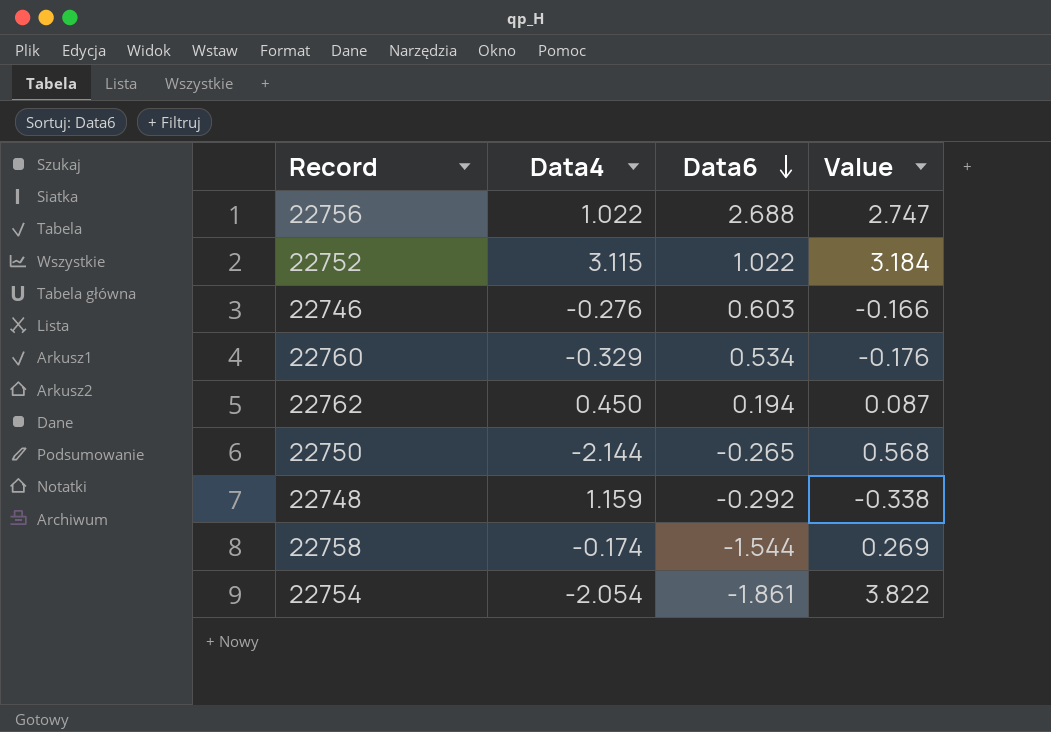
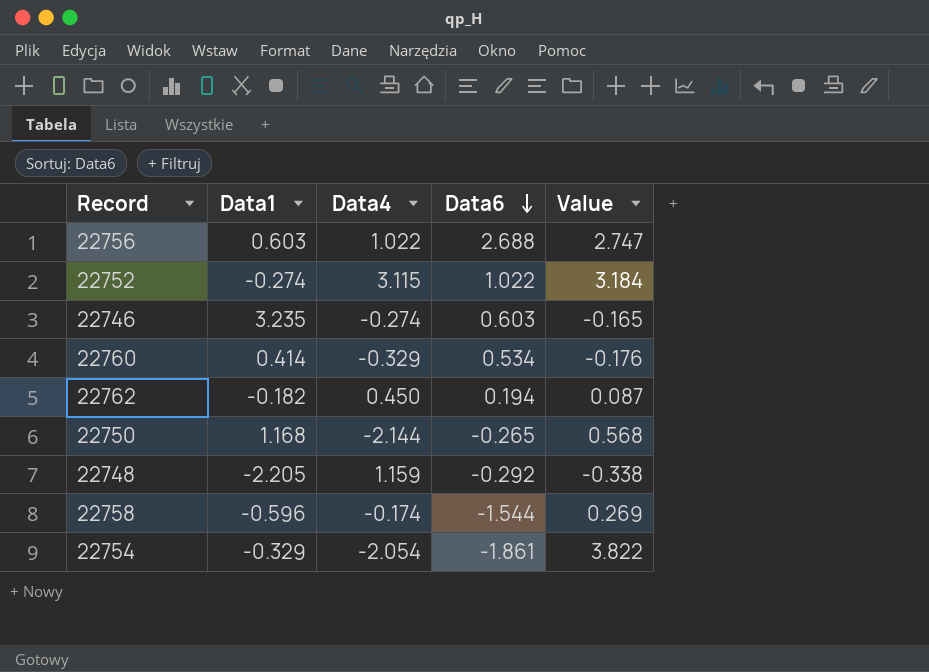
column Data1 | position: none -> 2
22746 | Data4: -0.276 -> -0.274
22746 | Value: -0.166 -> -0.165

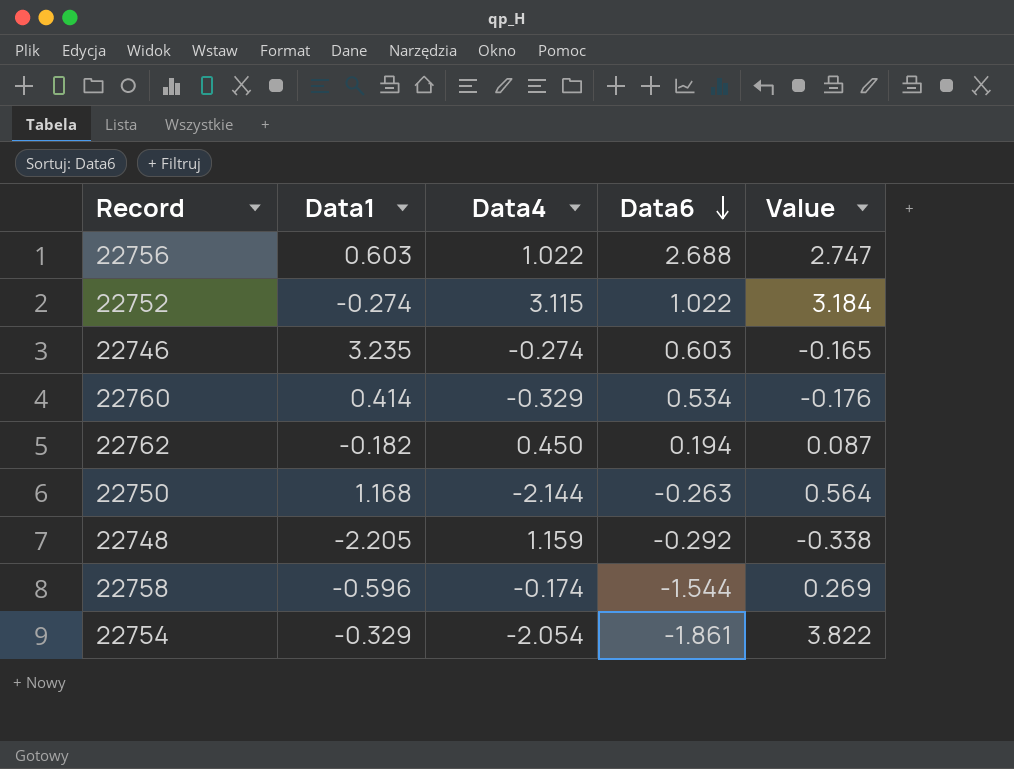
22750 | Data6: -0.265 -> -0.263
22750 | Value: 0.568 -> 0.564

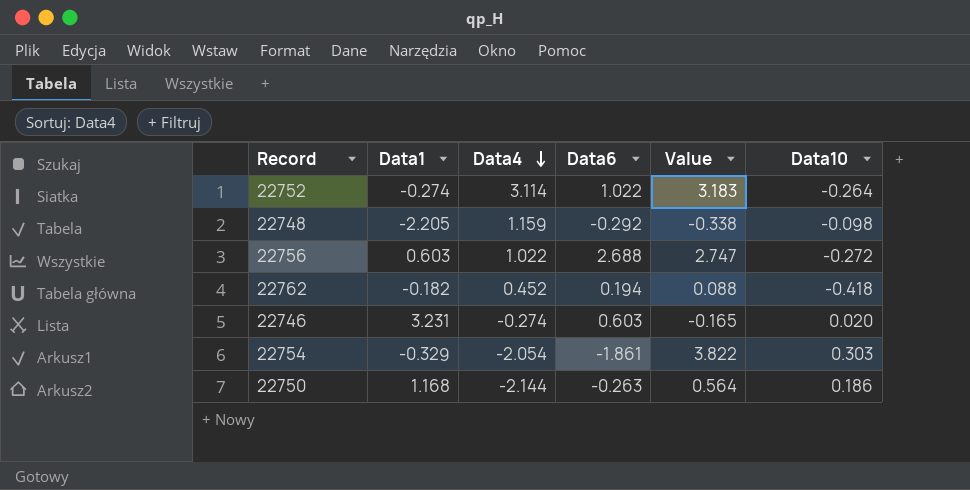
row order: Data6 descending -> Data4 descending
column Data10 | position: none -> 6
row 22760: 0.414 | -0.329 | 0.534 | -0.176 -> none
row 22758: -0.596 | -0.174 | -1.544 | 0.269 -> none
22752 | Data4: 3.115 -> 3.114
22752 | Value: 3.184 -> 3.183
22762 | Data4: 0.450 -> 0.452
22762 | Value: 0.087 -> 0.088
22746 | Data1: 3.235 -> 3.231

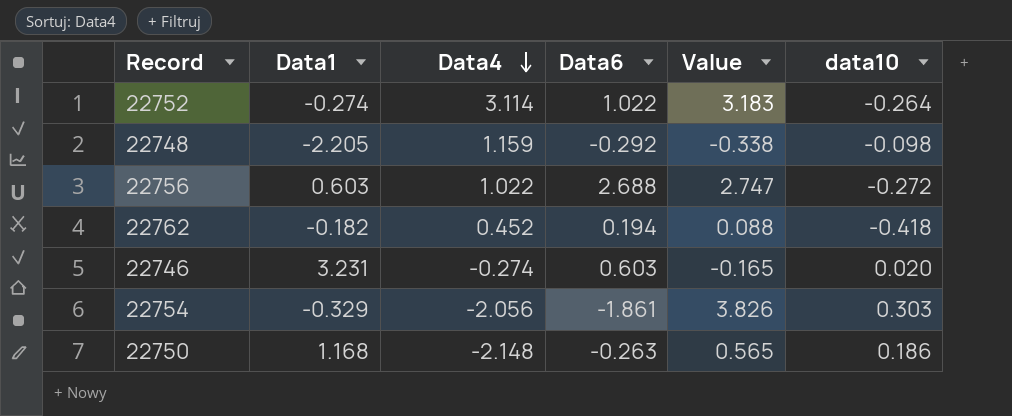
column name: Data10 -> data10
22754 | Data4: -2.054 -> -2.056
22754 | Value: 3.822 -> 3.826
22750 | Data4: -2.144 -> -2.148
22750 | Value: 0.564 -> 0.565

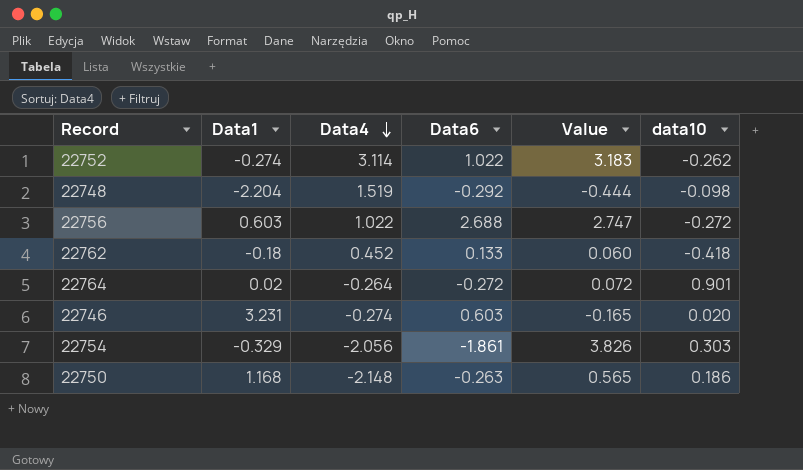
22752 | data10: -0.264 -> -0.262
22748 | Data1: -2.205 -> -2.204
22748 | Data4: 1.159 -> 1.519
22748 | Value: -0.338 -> -0.444
22762 | Data1: -0.182 -> -0.18
22762 | Data6: 0.194 -> 0.133
22762 | Value: 0.088 -> 0.060
row 22764: none -> 0.02 | -0.264 | -0.272 | 0.072 | 0.901

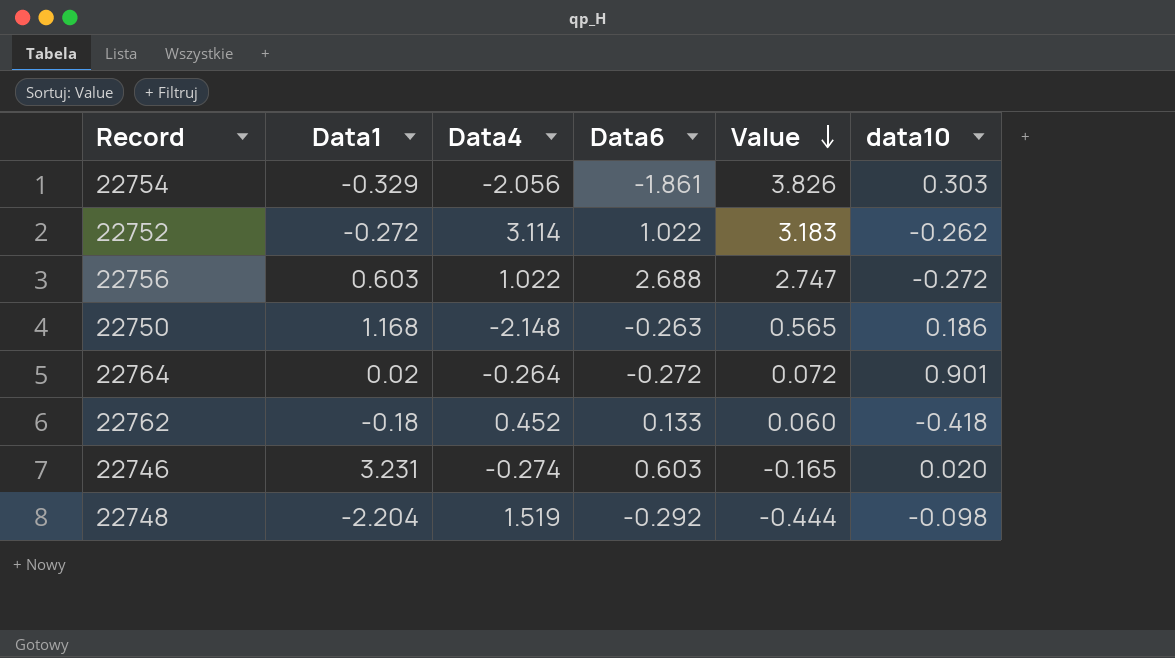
row order: Data4 descending -> Value descending
22752 | Data1: -0.274 -> -0.272

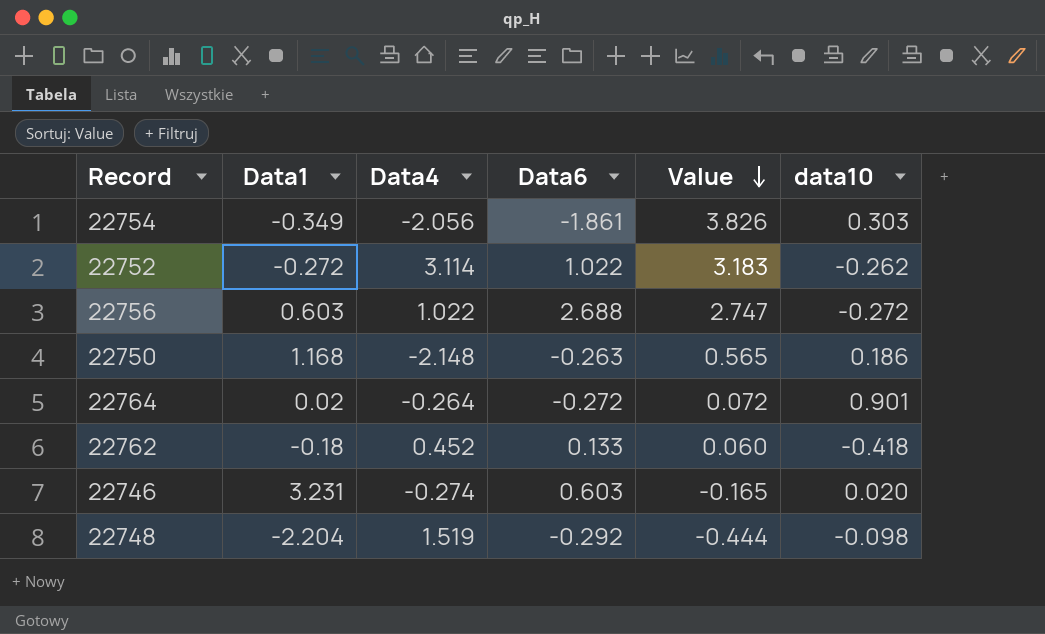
22754 | Data1: -0.329 -> -0.349

